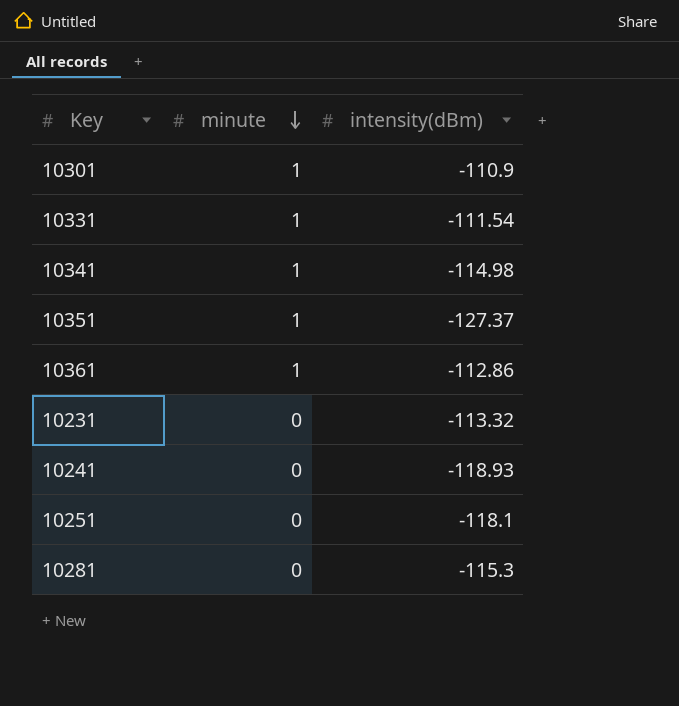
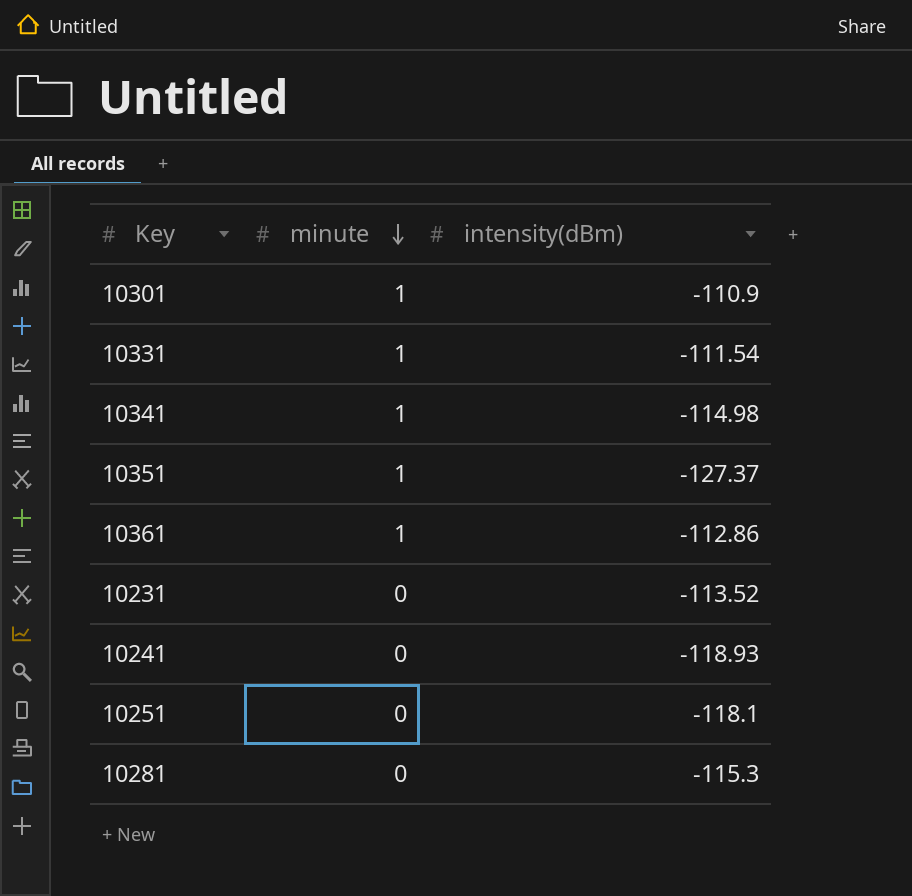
10231 | intensity(dBm): -113.32 -> -113.52

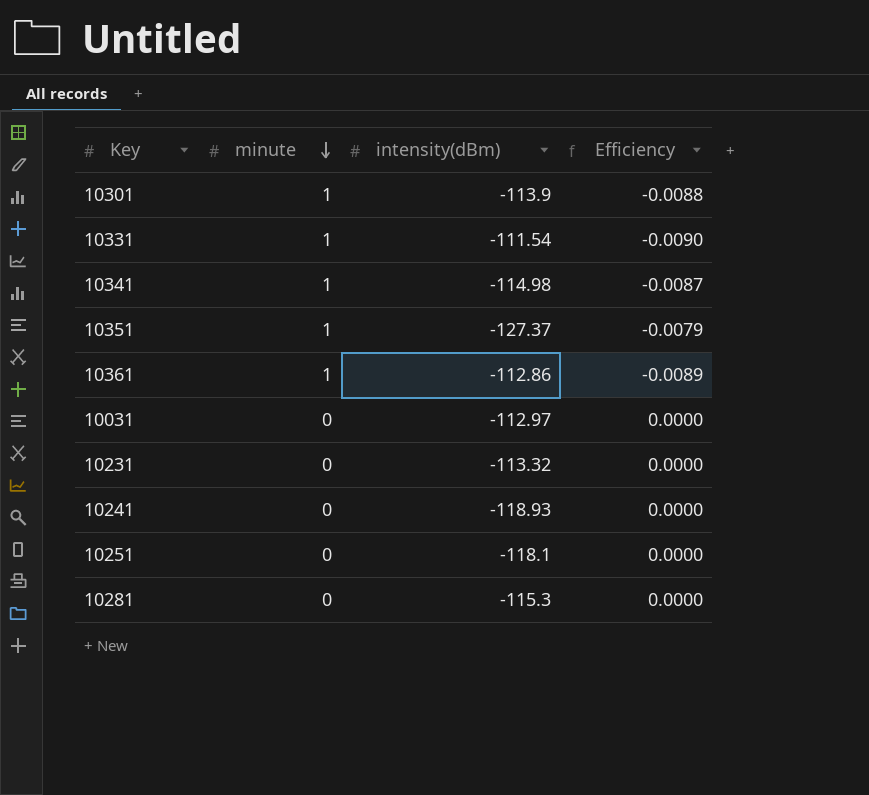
column Efficiency | formula: none -> [minute] / [intensity(dBm)]
10301 | intensity(dBm): -110.9 -> -113.9
row 10031: none -> 0 | -112.97 | 0.0000
10231 | intensity(dBm): -113.52 -> -113.32

